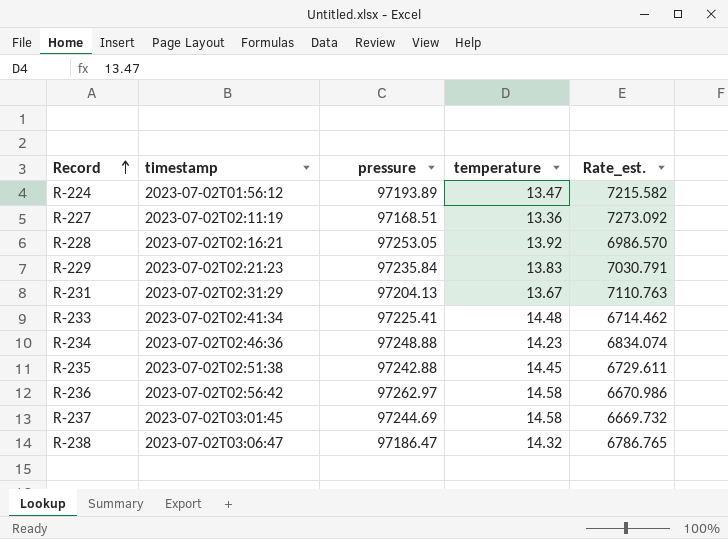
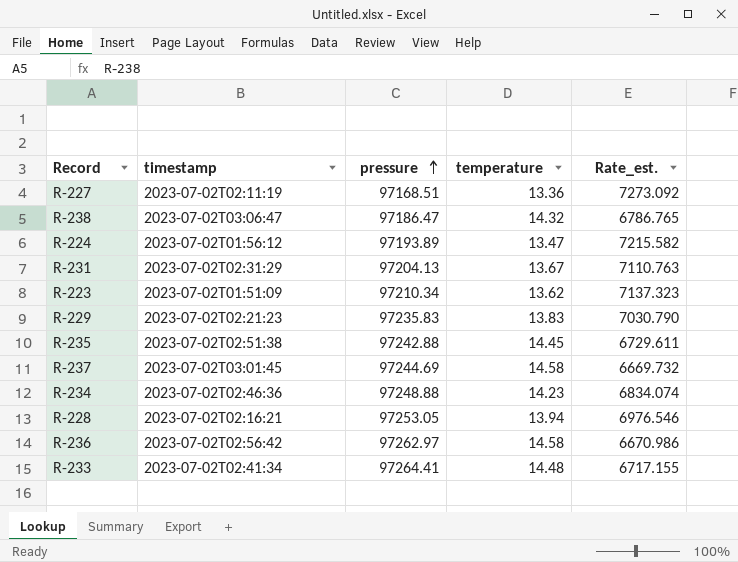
row order: Record ascending -> pressure ascending
row R-223: none -> 2023-07-02T01:51:09 | 97210.34 | 13.62 | 7137.323
R-229 | pressure: 97235.84 -> 97235.83
R-229 | Rate_est.: 7030.791 -> 7030.790
R-228 | temperature: 13.92 -> 13.94
R-228 | Rate_est.: 6986.570 -> 6976.546
R-233 | pressure: 97225.41 -> 97264.41
R-233 | Rate_est.: 6714.462 -> 6717.155

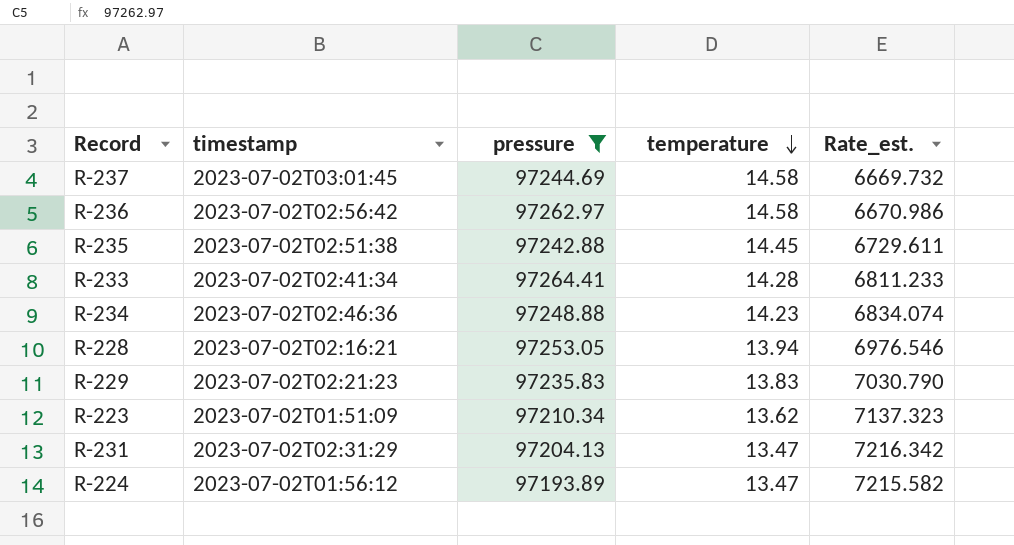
filter: none -> pressure >= 97193.89
row order: pressure ascending -> temperature descending
R-233 | temperature: 14.48 -> 14.28
R-233 | Rate_est.: 6717.155 -> 6811.233
R-231 | temperature: 13.67 -> 13.47
R-231 | Rate_est.: 7110.763 -> 7216.342

